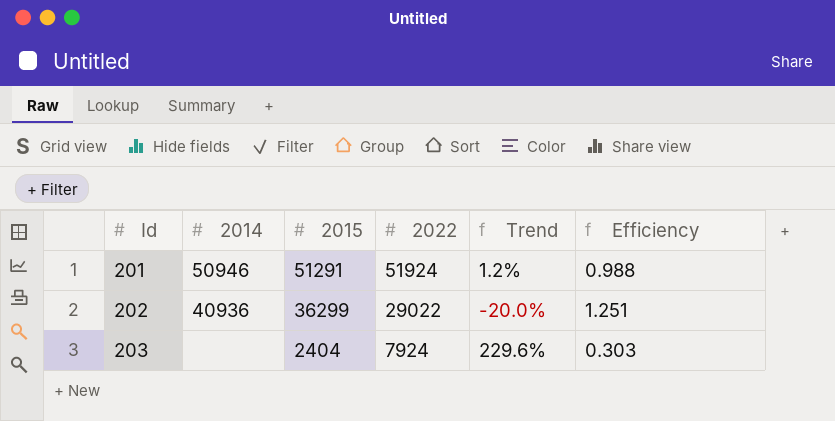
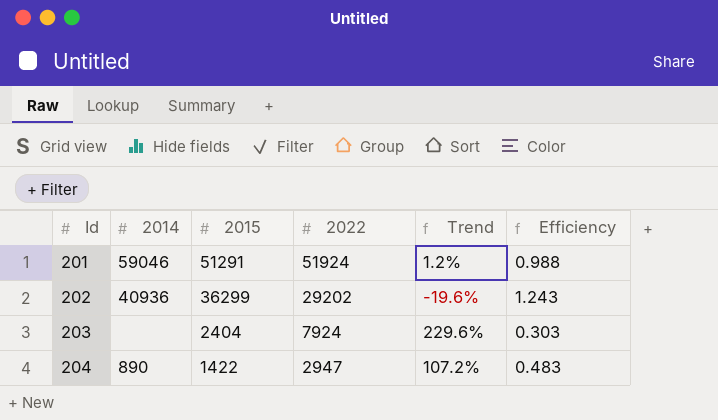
201 | 2014: 50946 -> 59046
202 | 2022: 29022 -> 29202
202 | Trend: -20.0% -> -19.6%
202 | Efficiency: 1.251 -> 1.243
row 204: none -> 890 | 1422 | 2947 | 107.2% | 0.483

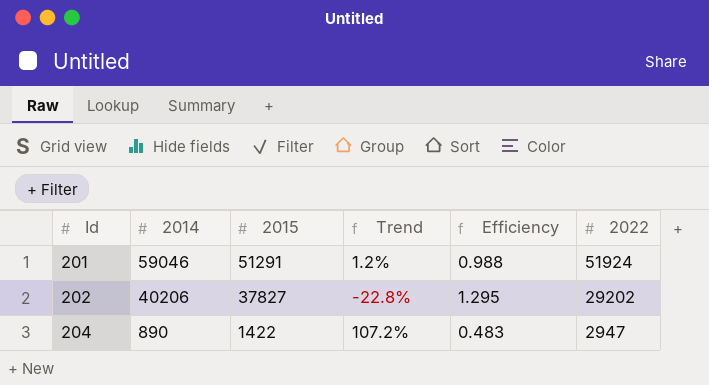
column 2022 | position: 4 -> 6
row 203: none | 2404 | 7924 | 229.6% | 0.303 -> none
202 | 2014: 40936 -> 40206
202 | 2015: 36299 -> 37827
202 | Trend: -19.6% -> -22.8%
202 | Efficiency: 1.243 -> 1.295

